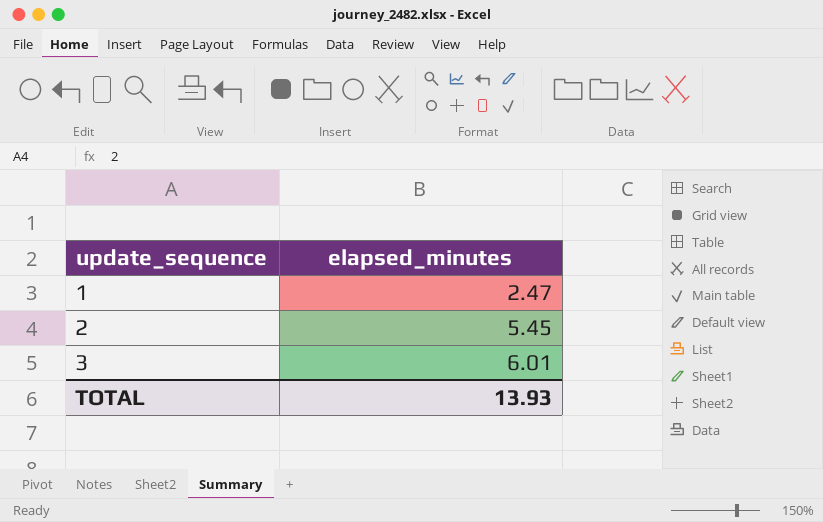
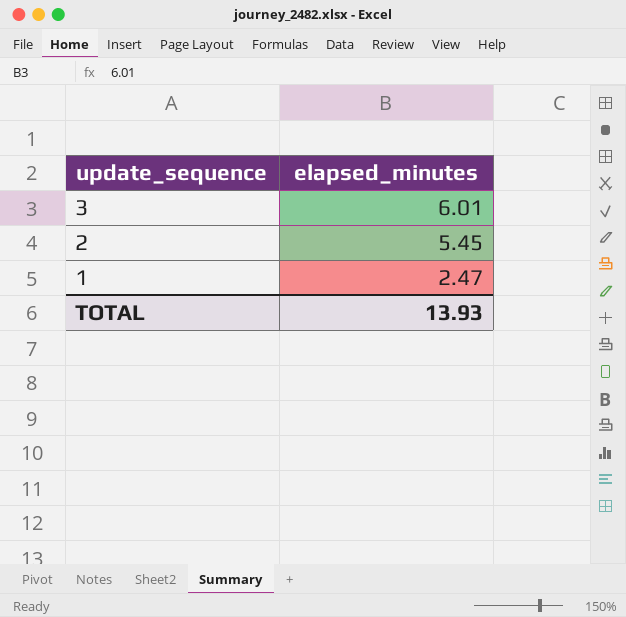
row order: update_sequence ascending -> update_sequence descending

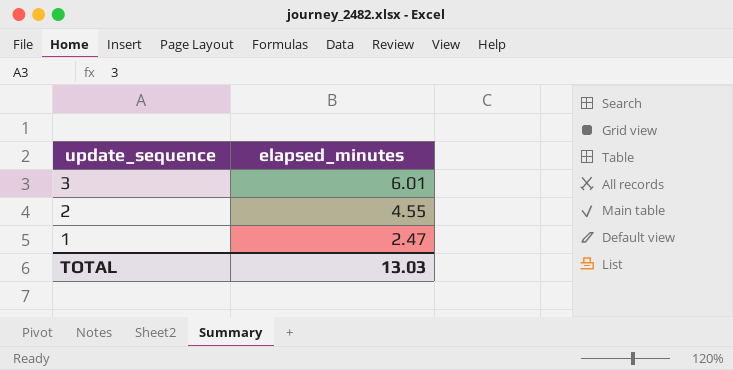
2 | elapsed_minutes: 5.45 -> 4.55
TOTAL | elapsed_minutes: 13.93 -> 13.03

